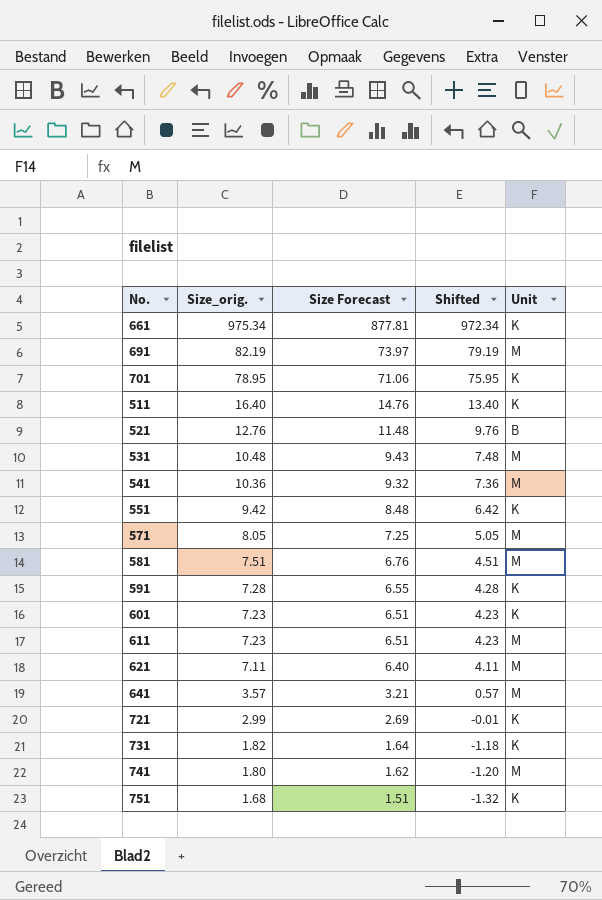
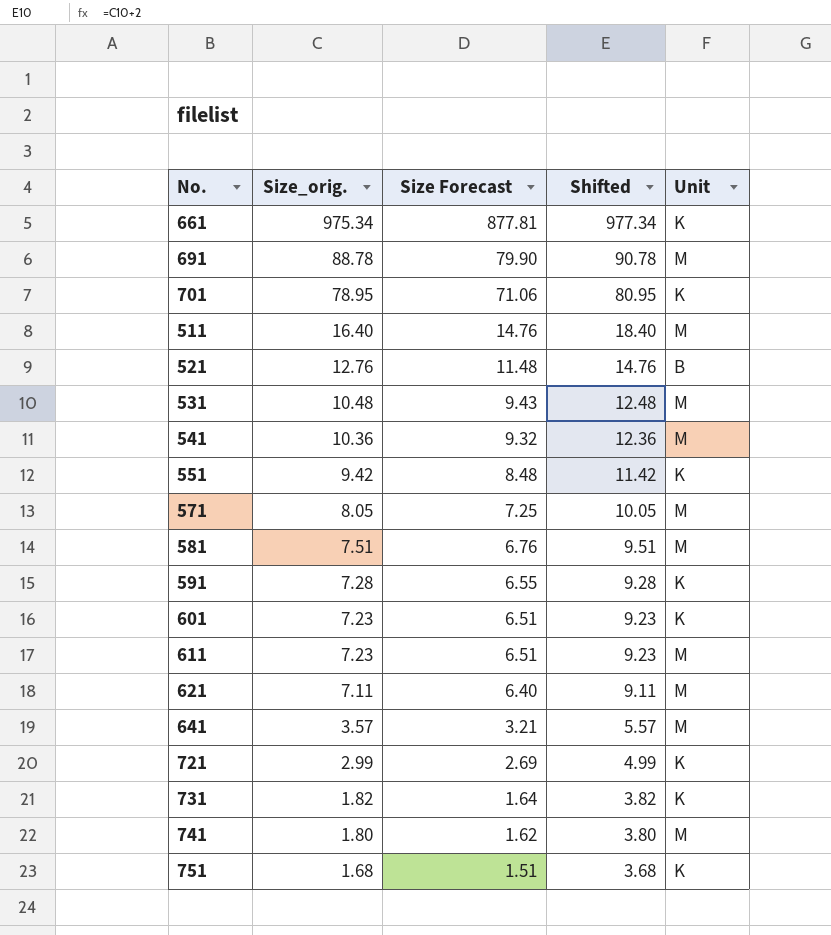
column Shifted | formula: [Size_orig.] - 3 -> [Size_orig.] + 2
691 | Size_orig.: 82.19 -> 88.78
691 | Size Forecast: 73.97 -> 79.90
511 | Unit: K -> M

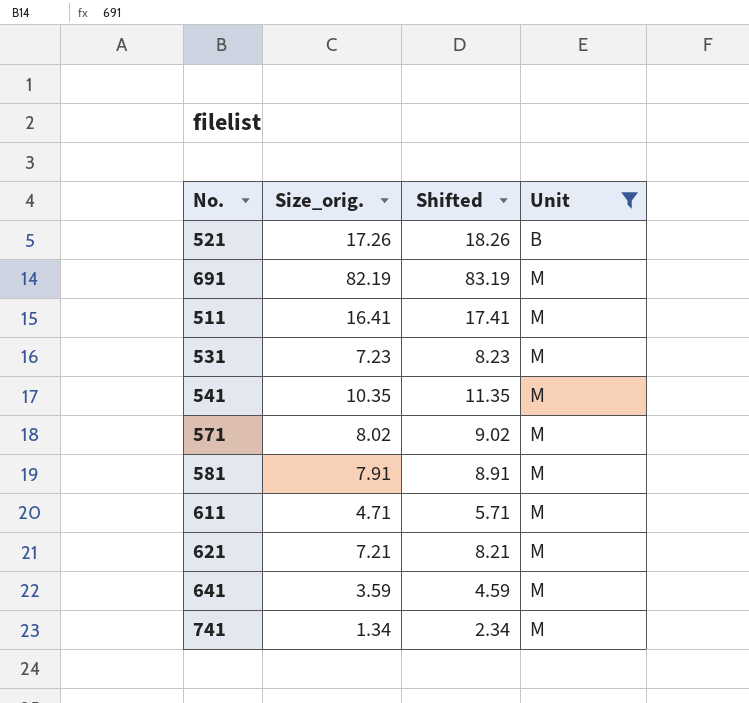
filter: none -> Unit != K
row order: Size_orig. descending -> Unit ascending
column Size Forecast | formula: [Size_orig.] * 0.9 -> none
column Shifted | formula: [Size_orig.] + 2 -> [Size_orig.] + 1
521 | Size_orig.: 12.76 -> 17.26
691 | Size_orig.: 88.78 -> 82.19
511 | Size_orig.: 16.40 -> 16.41
531 | Size_orig.: 10.48 -> 7.23
541 | Size_orig.: 10.36 -> 10.35
571 | Size_orig.: 8.05 -> 8.02
581 | Size_orig.: 7.51 -> 7.91
611 | Size_orig.: 7.23 -> 4.71
621 | Size_orig.: 7.11 -> 7.21
641 | Size_orig.: 3.57 -> 3.59
741 | Size_orig.: 1.80 -> 1.34

